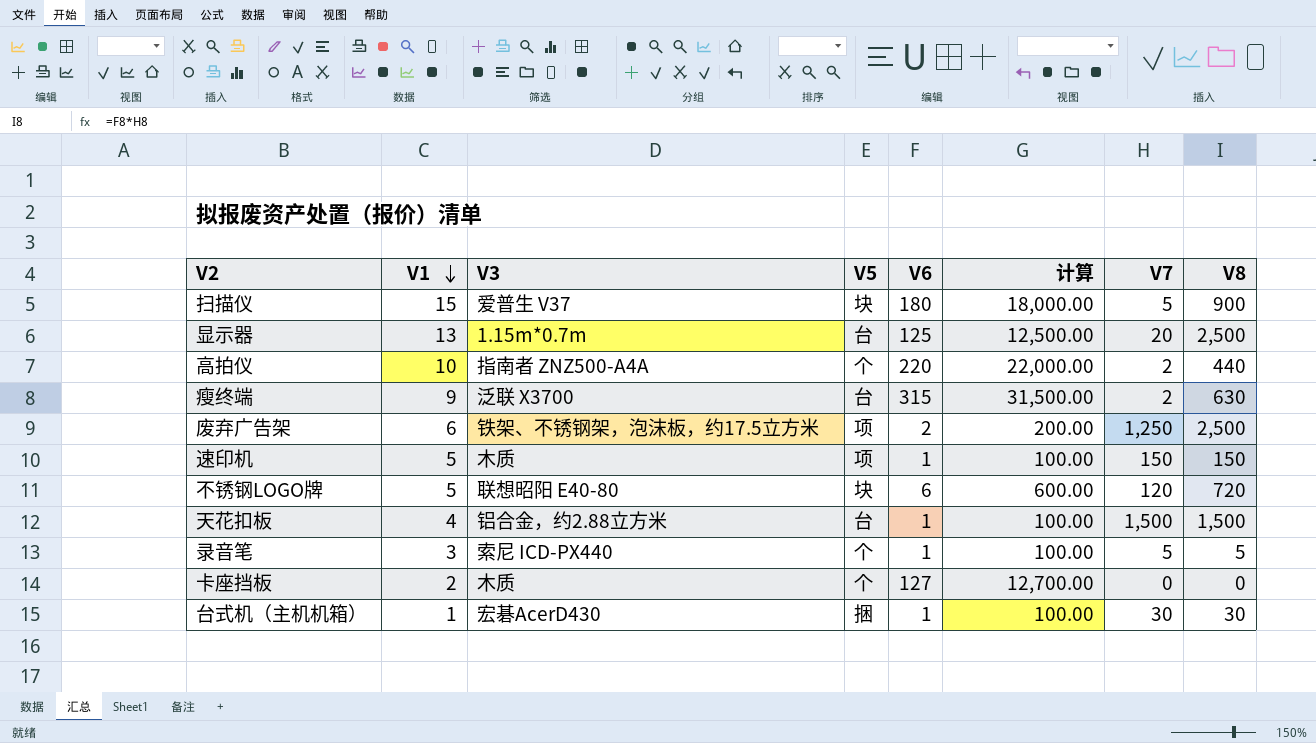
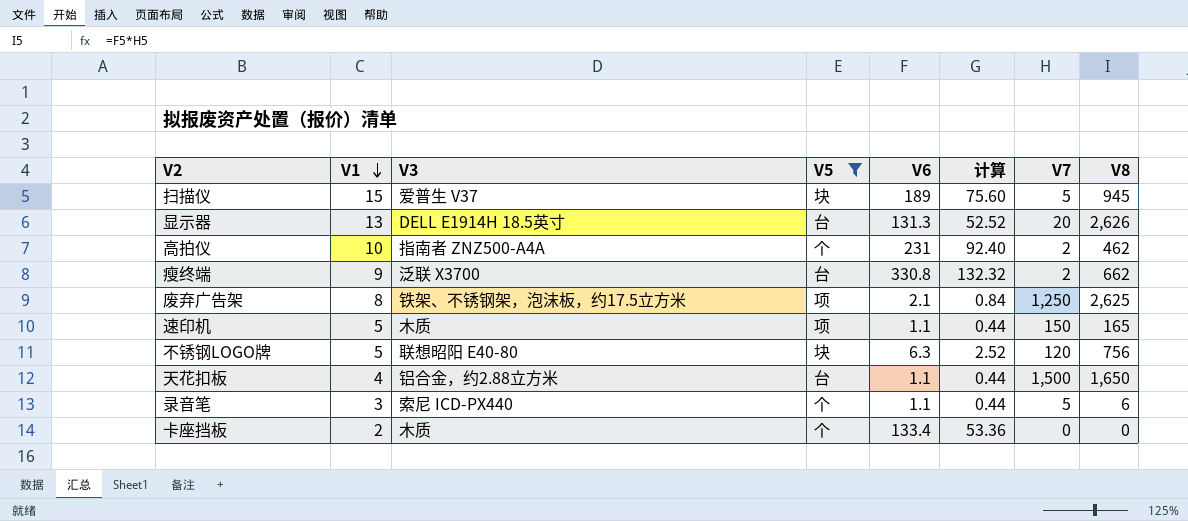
filter: none -> V5 != 捆
column 计算 | formula: [V6] * 100 -> [V6] * 0.4
扫描仪 | V6: 180 -> 189
扫描仪 | V8: 900 -> 945
显示器 | V3: 1.15m*0.7m -> DELL E1914H 18.5英寸
显示器 | V6: 125 -> 131.3
显示器 | V8: 2,500 -> 2,626
高拍仪 | V6: 220 -> 231
高拍仪 | V8: 440 -> 462
瘦终端 | V6: 315 -> 330.8
瘦终端 | V8: 630 -> 662
废弃广告架 | V1: 6 -> 8
废弃广告架 | V6: 2 -> 2.1
废弃广告架 | V8: 2,500 -> 2,625
速印机 | V6: 1 -> 1.1
速印机 | V8: 150 -> 165
不锈钢LOGO牌 | V6: 6 -> 6.3
不锈钢LOGO牌 | V8: 720 -> 756
天花扣板 | V6: 1 -> 1.1
天花扣板 | V8: 1,500 -> 1,650
录音笔 | V6: 1 -> 1.1
录音笔 | V8: 5 -> 6
卡座挡板 | V6: 127 -> 133.4

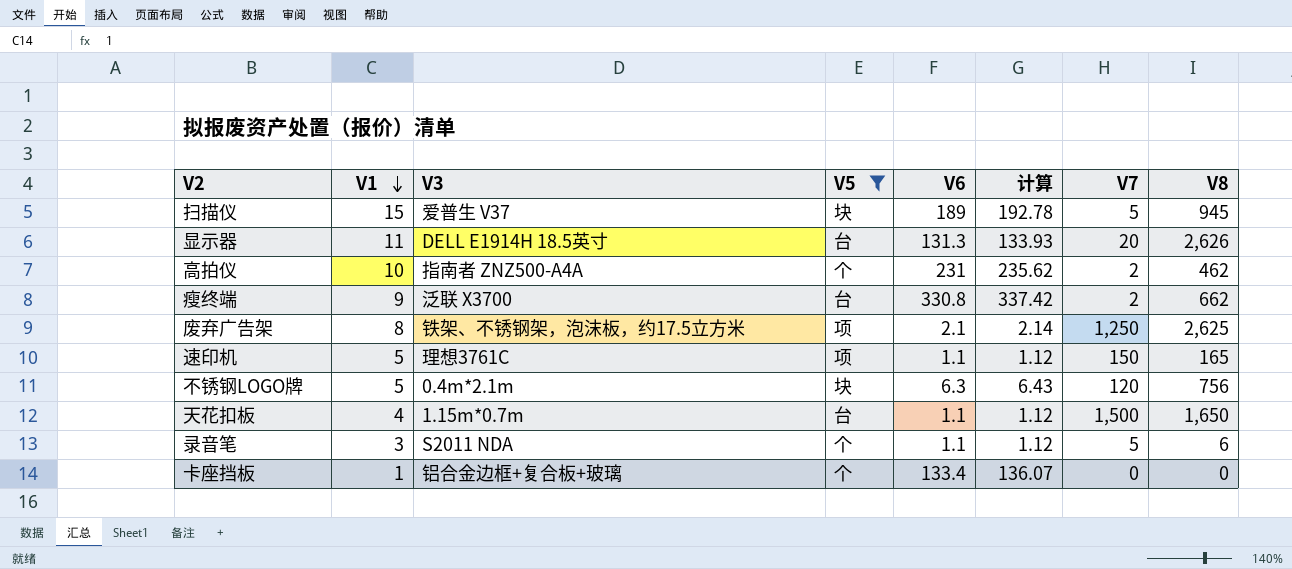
column 计算 | formula: [V6] * 0.4 -> [V6] * 1.02
显示器 | V1: 13 -> 11
速印机 | V3: 木质 -> 理想3761C
不锈钢LOGO牌 | V3: 联想昭阳 E40-80 -> 0.4m*2.1m
天花扣板 | V3: 铝合金，约2.88立方米 -> 1.15m*0.7m
录音笔 | V3: 索尼 ICD-PX440 -> S2011 NDA
卡座挡板 | V1: 2 -> 1
卡座挡板 | V3: 木质 -> 铝合金边框+复合板+玻璃

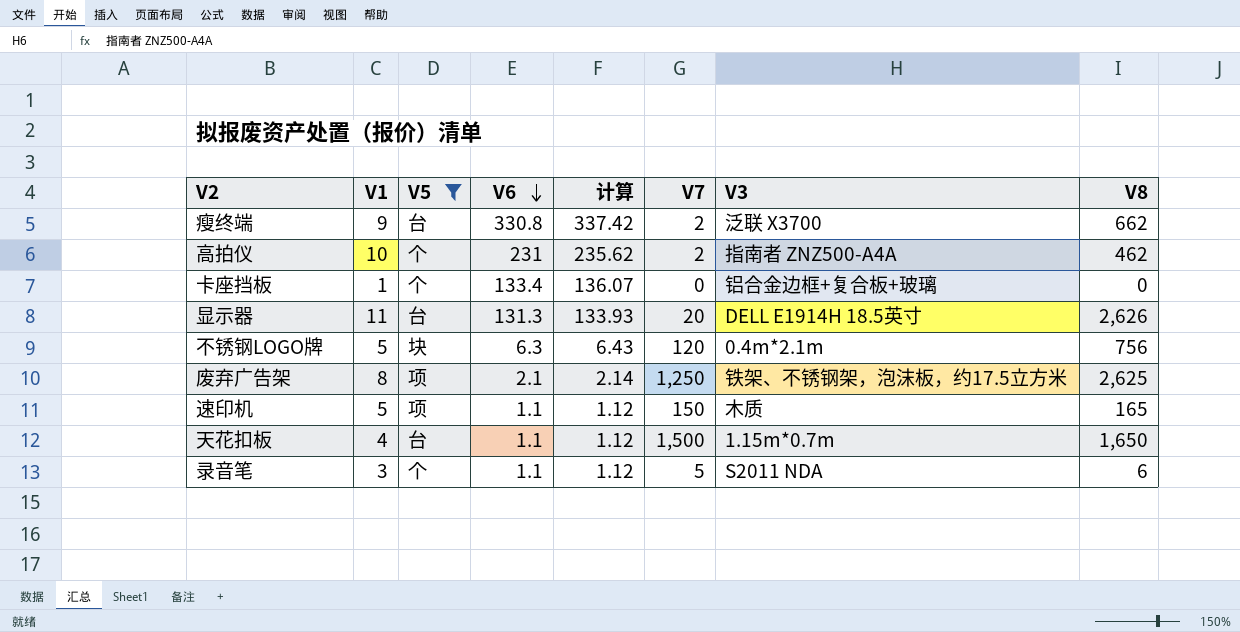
row order: V1 descending -> V6 descending
column V3 | position: 3 -> 7
row 扫描仪: 15 | 爱普生 V37 | 块 | 189 | 192.78 | 5 | 945 -> none
速印机 | V3: 理想3761C -> 木质

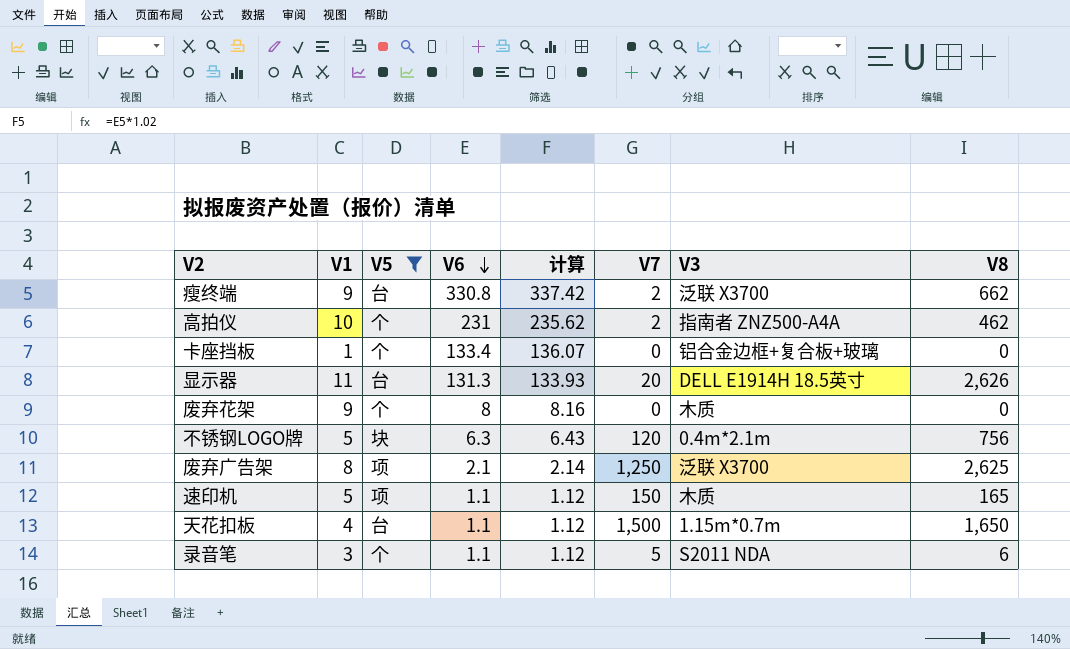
row 废弃花架: none -> 9 | 个 | 8 | 8.16 | 0 | 木质 | 0
废弃广告架 | V3: 铁架、不锈钢架，泡沫板，约17.5立方米 -> 泛联 X3700

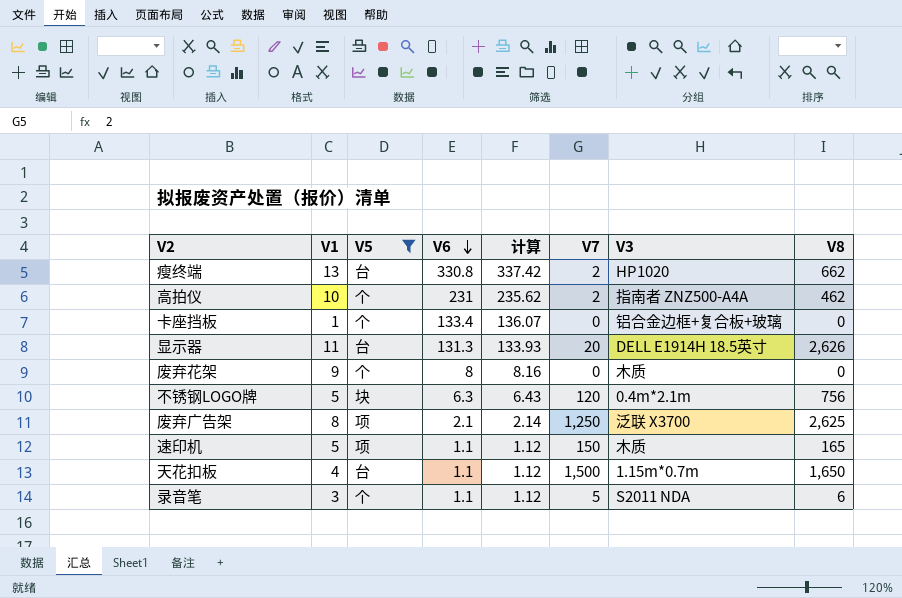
瘦终端 | V1: 9 -> 13
瘦终端 | V3: 泛联 X3700 -> HP1020

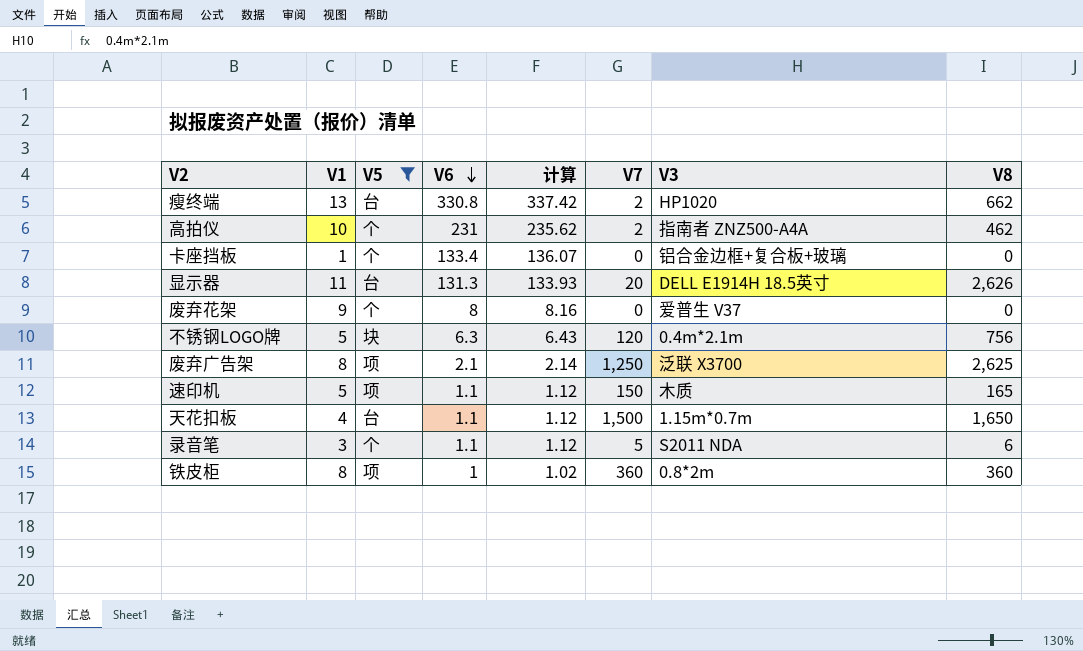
废弃花架 | V3: 木质 -> 爱普生 V37
row 铁皮柜: none -> 8 | 项 | 1 | 1.02 | 360 | 0.8*2m | 360

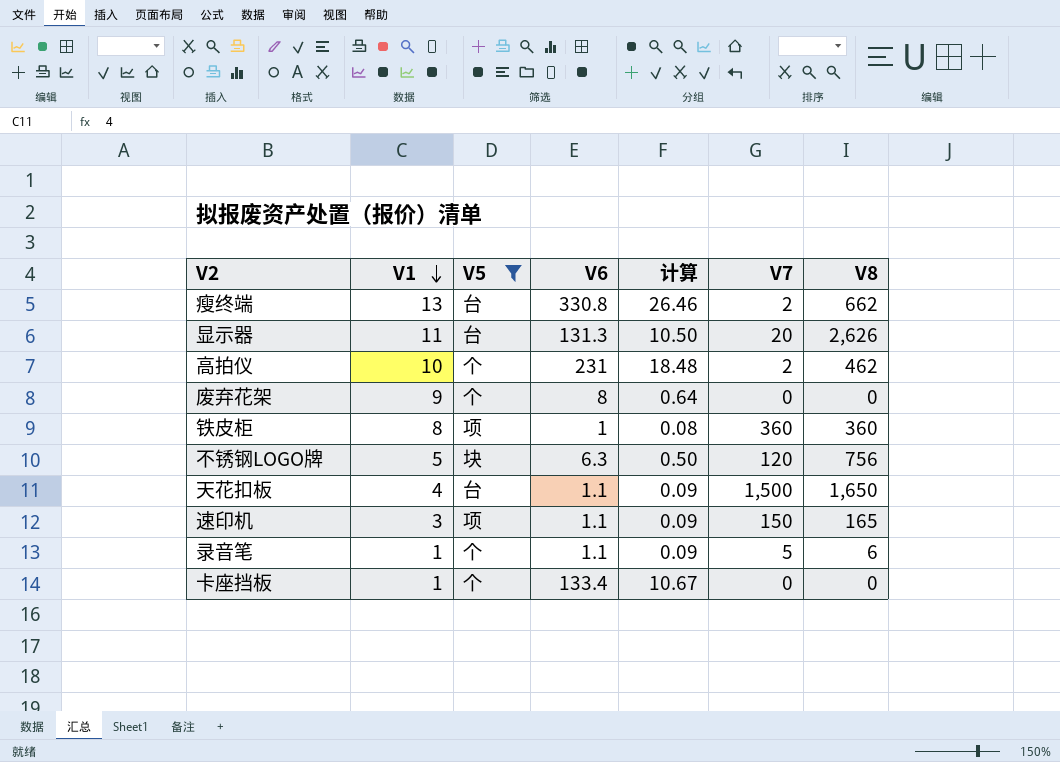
row order: V6 descending -> V1 descending
column V3 | position: 7 -> none
column 计算 | formula: [V6] * 1.02 -> [V6] * 0.08
row 废弃广告架: 8 | 项 | 2.1 | 2.14 | 1,250 | 泛联 X3700 | 2,625 -> none
速印机 | V1: 5 -> 3
录音笔 | V1: 3 -> 1

